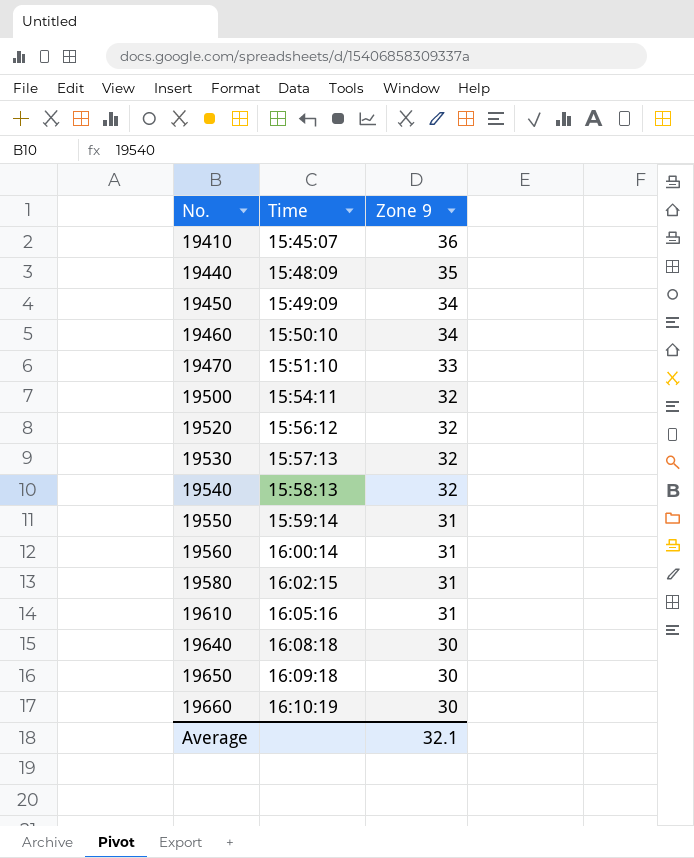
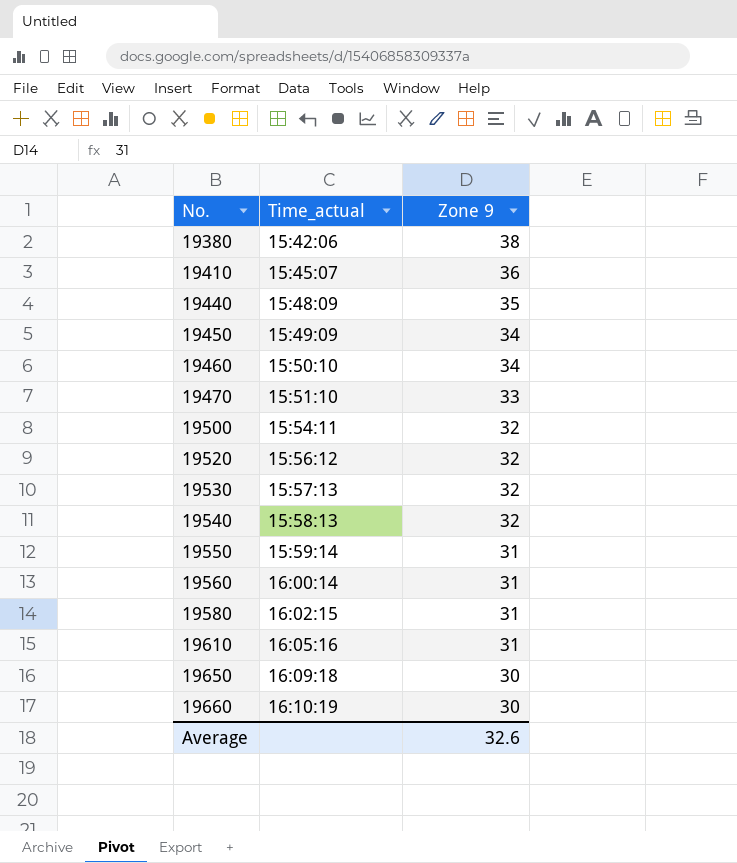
column name: Time -> Time_actual
row 19640: 16:08:18 | 30 -> none
row 19380: none -> 15:42:06 | 38
Average | Zone 9: 32.1 -> 32.6

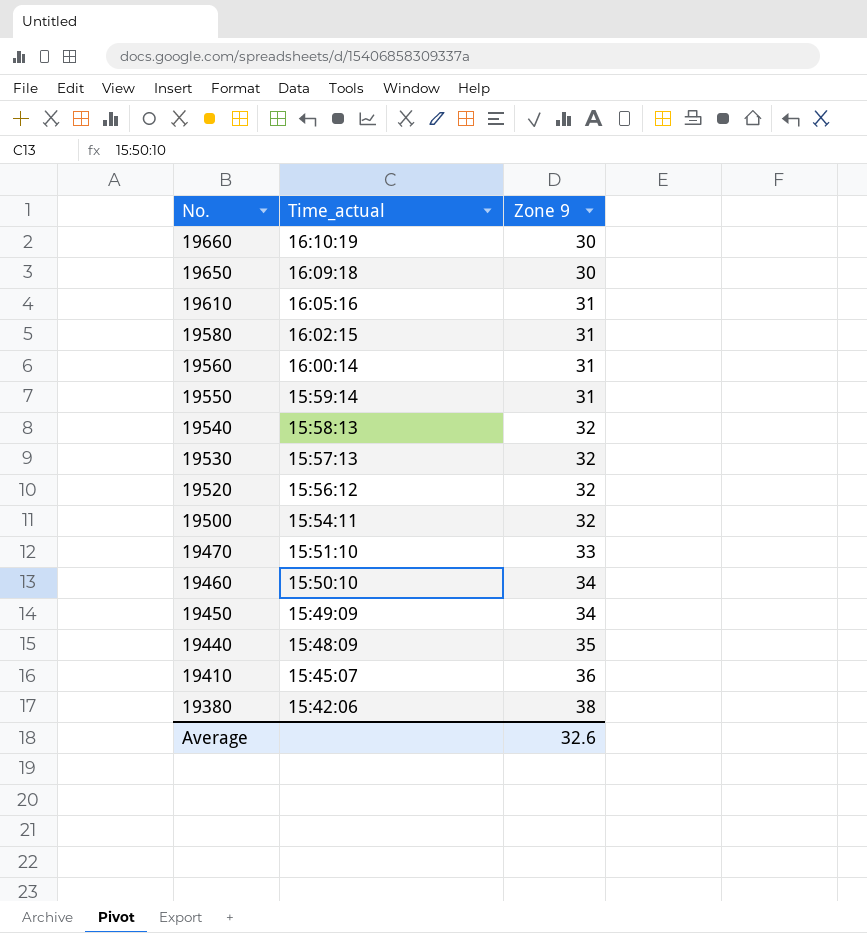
row order: No. ascending -> No. descending

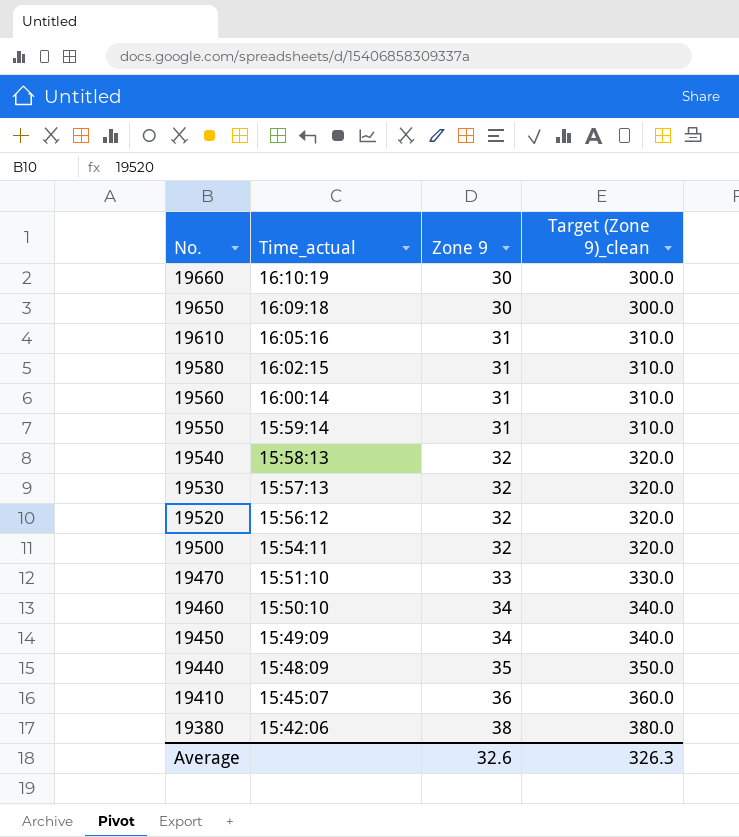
column Target (Zone 9)_clean | formula: none -> [Zone 9] * 10

